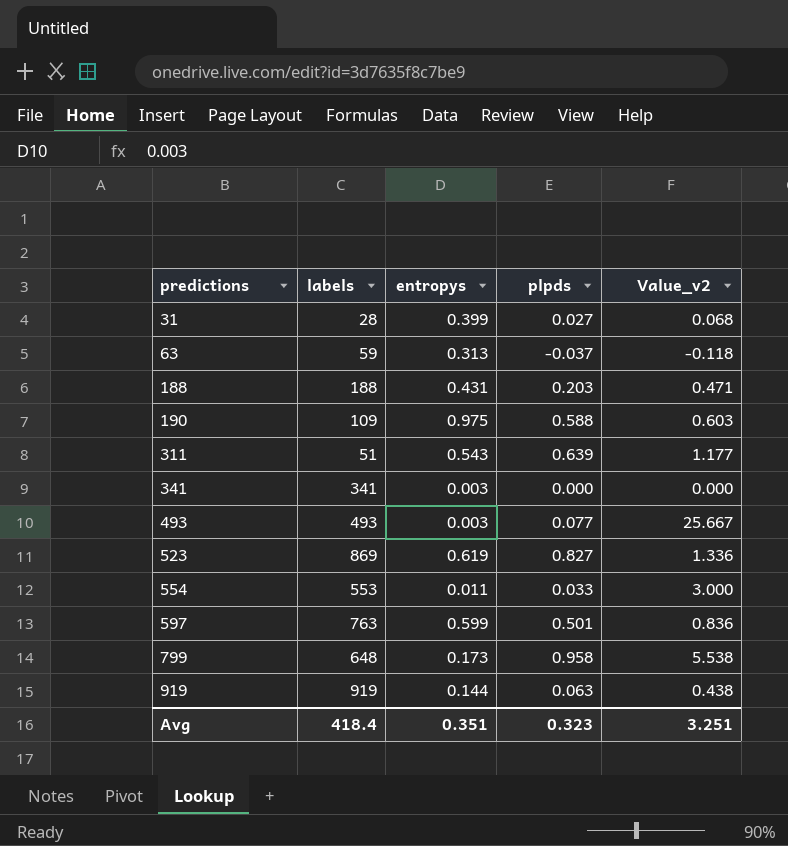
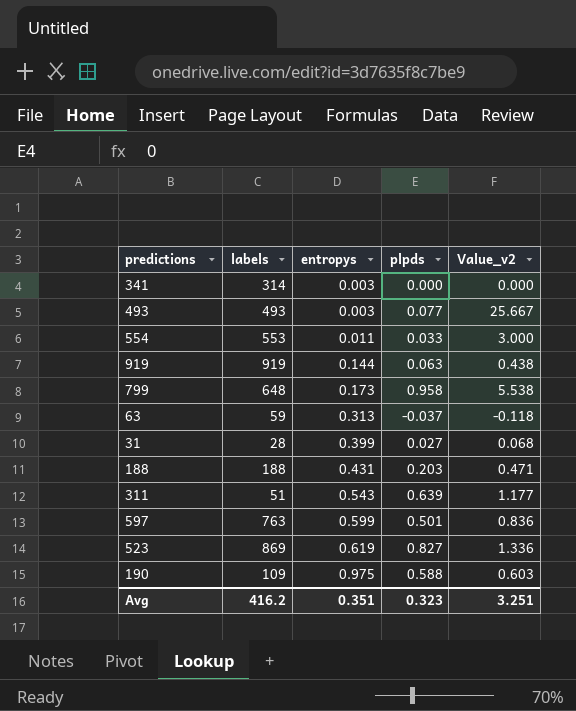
row order: predictions ascending -> entropys ascending
341 | labels: 341 -> 314
Avg | labels: 418.4 -> 416.2

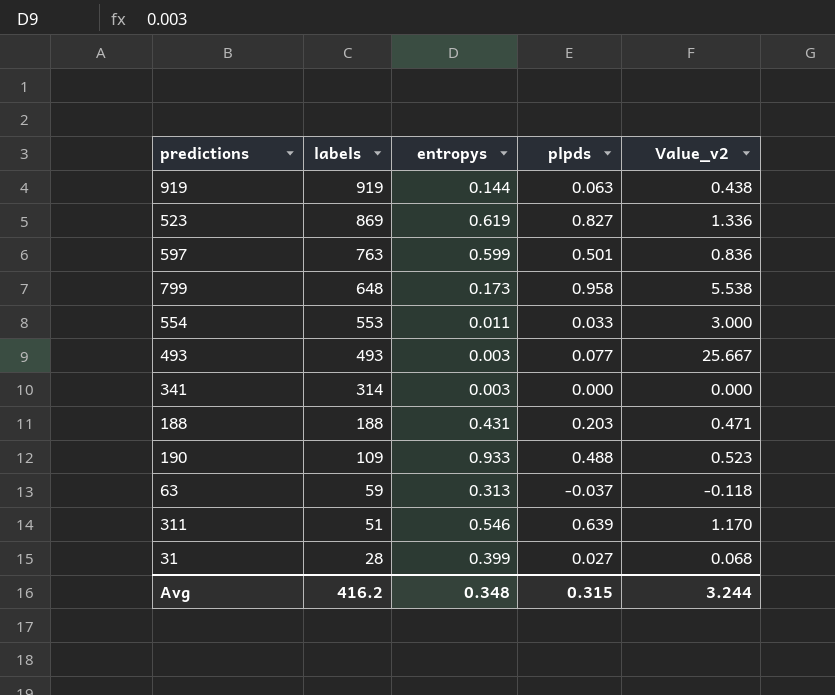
row order: entropys ascending -> labels descending
190 | entropys: 0.975 -> 0.933
190 | plpds: 0.588 -> 0.488
190 | Value_v2: 0.603 -> 0.523
311 | entropys: 0.543 -> 0.546
311 | Value_v2: 1.177 -> 1.170
Avg | entropys: 0.351 -> 0.348
Avg | plpds: 0.323 -> 0.315
Avg | Value_v2: 3.251 -> 3.244

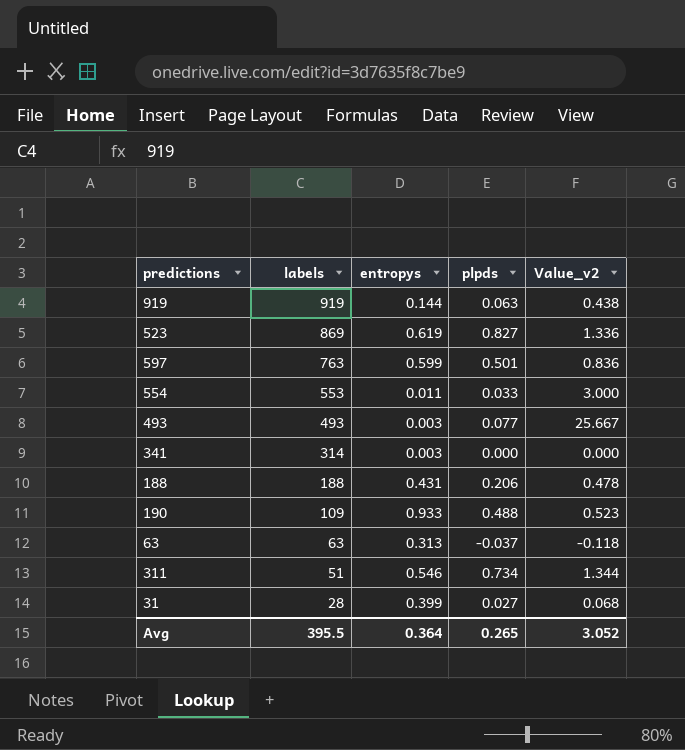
row 799: 648 | 0.173 | 0.958 | 5.538 -> none
188 | plpds: 0.203 -> 0.206
188 | Value_v2: 0.471 -> 0.478
63 | labels: 59 -> 63
311 | plpds: 0.639 -> 0.734
311 | Value_v2: 1.170 -> 1.344
Avg | labels: 416.2 -> 395.5
Avg | entropys: 0.348 -> 0.364
Avg | plpds: 0.315 -> 0.265
Avg | Value_v2: 3.244 -> 3.052

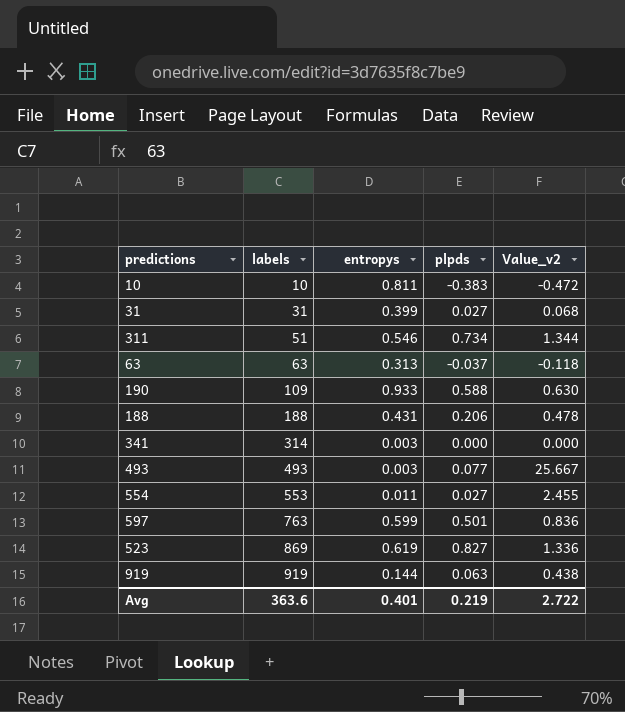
row order: labels descending -> labels ascending
row 10: none -> 10 | 0.811 | -0.383 | -0.472
31 | labels: 28 -> 31
190 | plpds: 0.488 -> 0.588
190 | Value_v2: 0.523 -> 0.630
554 | plpds: 0.033 -> 0.027
554 | Value_v2: 3.000 -> 2.455
Avg | labels: 395.5 -> 363.6
Avg | entropys: 0.364 -> 0.401
Avg | plpds: 0.265 -> 0.219
Avg | Value_v2: 3.052 -> 2.722

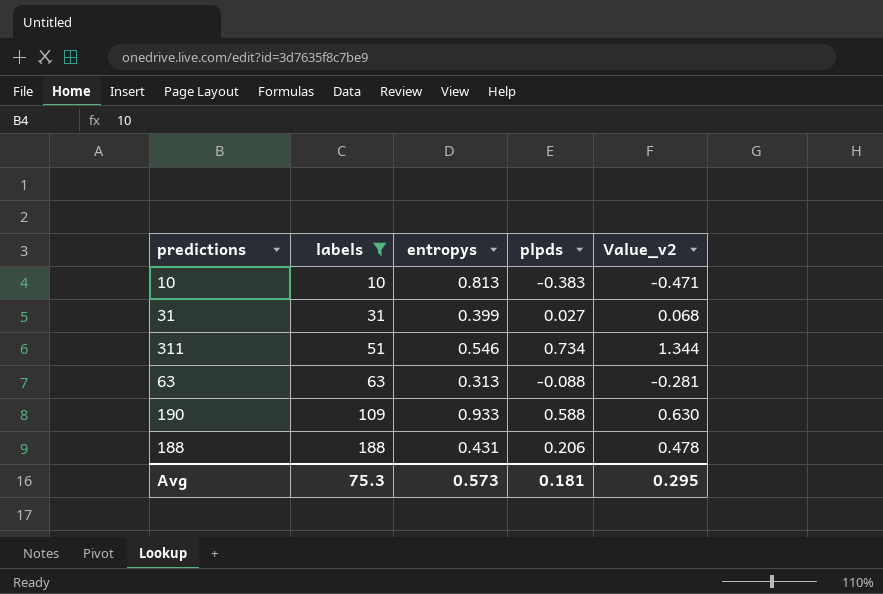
filter: none -> labels <= 188
10 | entropys: 0.811 -> 0.813
10 | Value_v2: -0.472 -> -0.471
63 | plpds: -0.037 -> -0.088
63 | Value_v2: -0.118 -> -0.281
Avg | labels: 363.6 -> 75.3
Avg | entropys: 0.401 -> 0.573
Avg | plpds: 0.219 -> 0.181
Avg | Value_v2: 2.722 -> 0.295

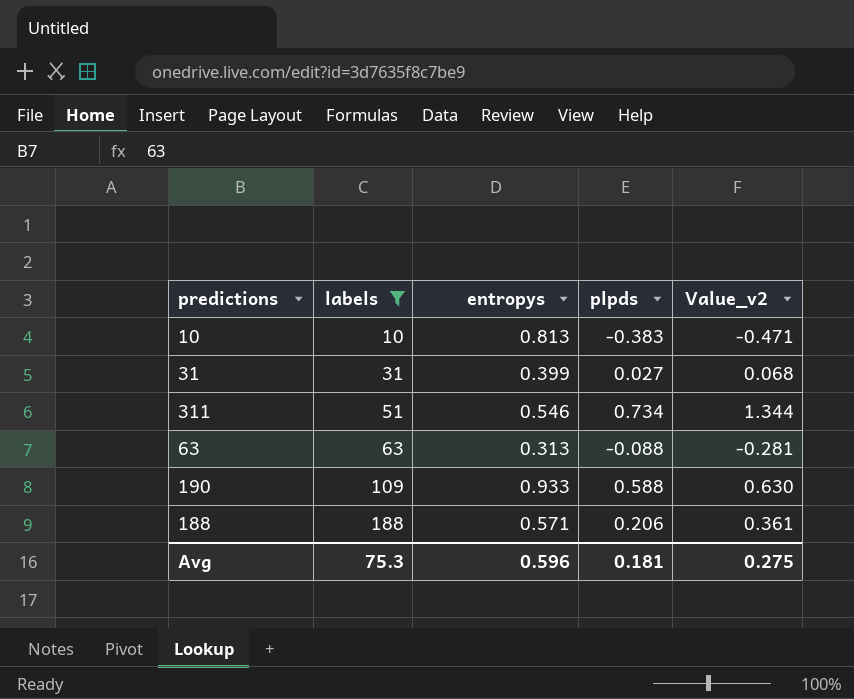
188 | entropys: 0.431 -> 0.571
188 | Value_v2: 0.478 -> 0.361
Avg | entropys: 0.573 -> 0.596
Avg | Value_v2: 0.295 -> 0.275

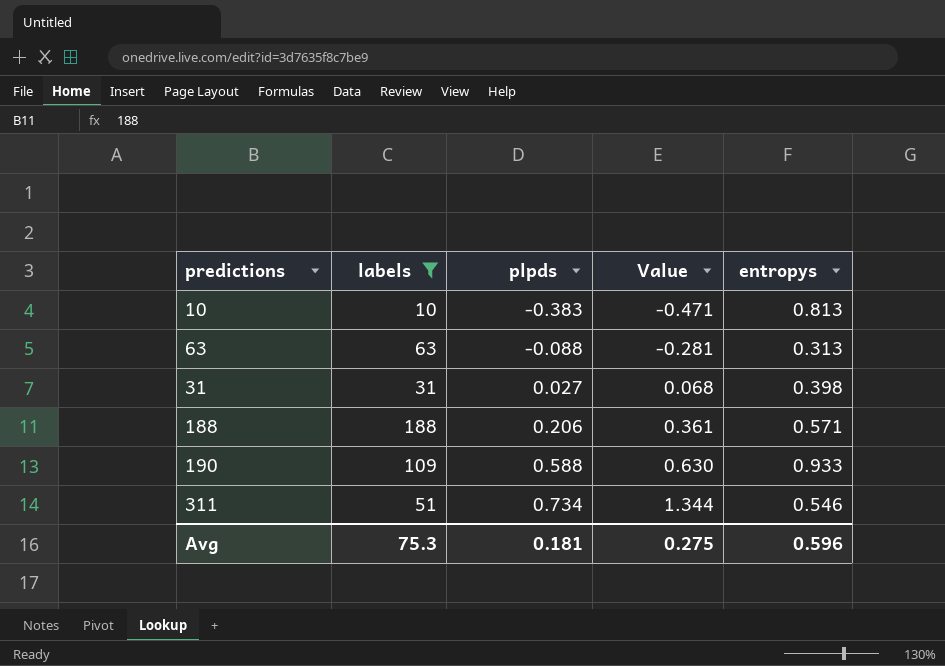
row order: labels ascending -> plpds ascending
column name: Value_v2 -> Value
column entropys | position: 3 -> 5
31 | entropys: 0.399 -> 0.398

